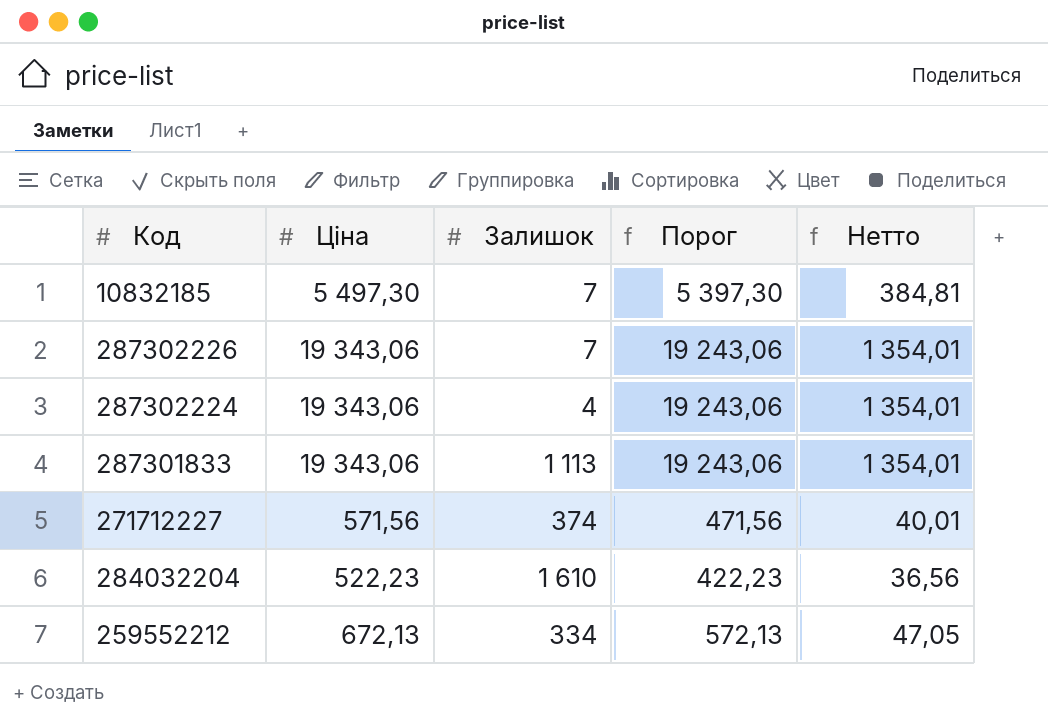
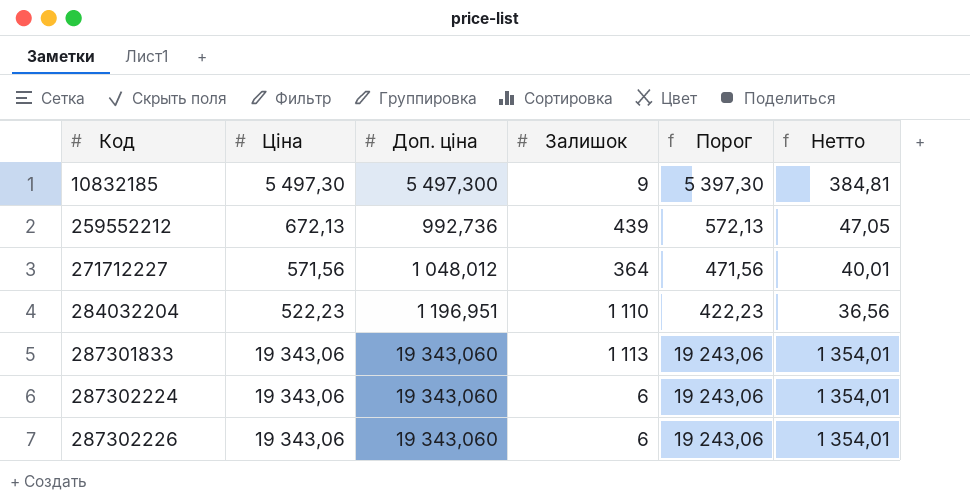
row order: none -> Код ascending
column Доп. ціна | position: none -> 3
10832185 | Залишок: 7 -> 9
259552212 | Залишок: 334 -> 439
271712227 | Залишок: 374 -> 364
284032204 | Залишок: 1 610 -> 1 110
287302224 | Залишок: 4 -> 6
287302226 | Залишок: 7 -> 6

